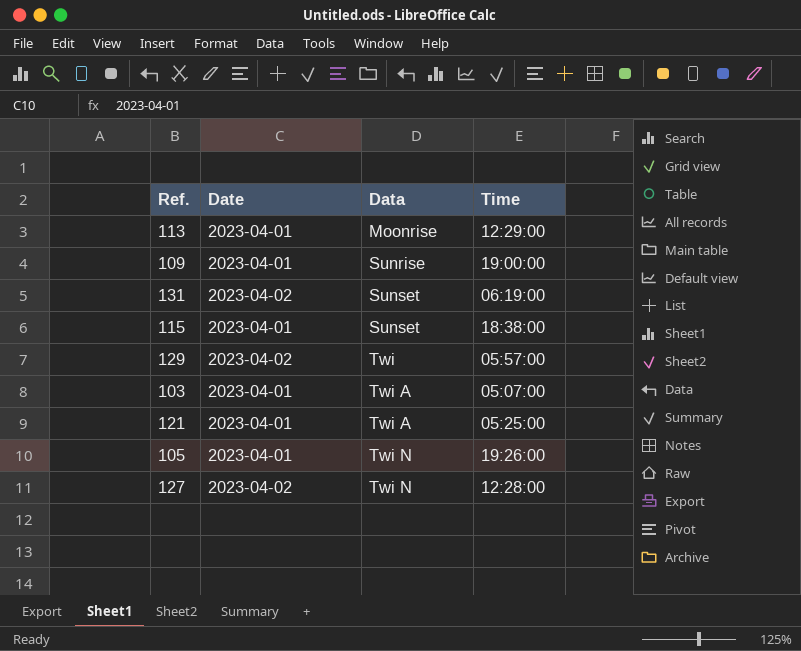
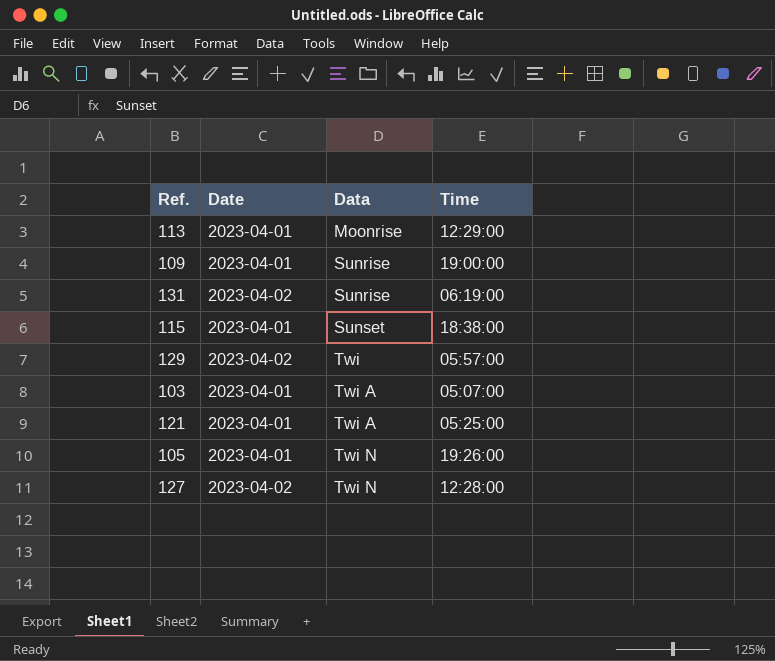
131 | Data: Sunset -> Sunrise

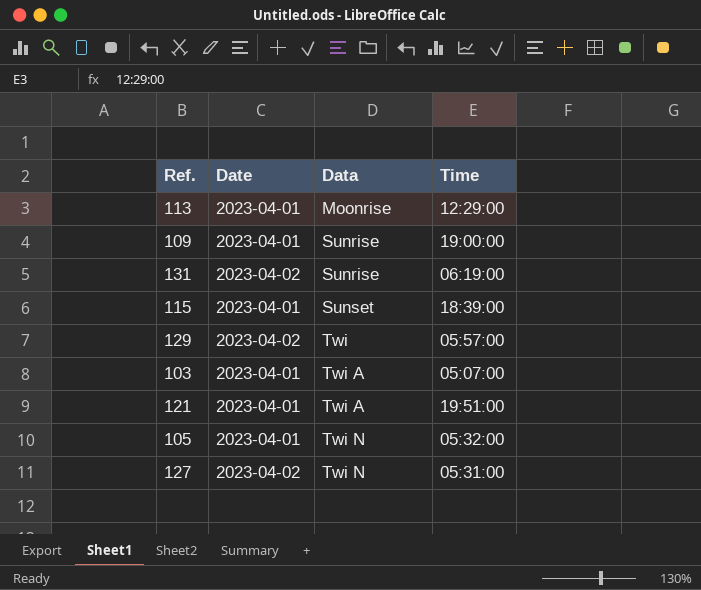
115 | Time: 18:38:00 -> 18:39:00
121 | Time: 05:25:00 -> 19:51:00
105 | Time: 19:26:00 -> 05:32:00
127 | Time: 12:28:00 -> 05:31:00

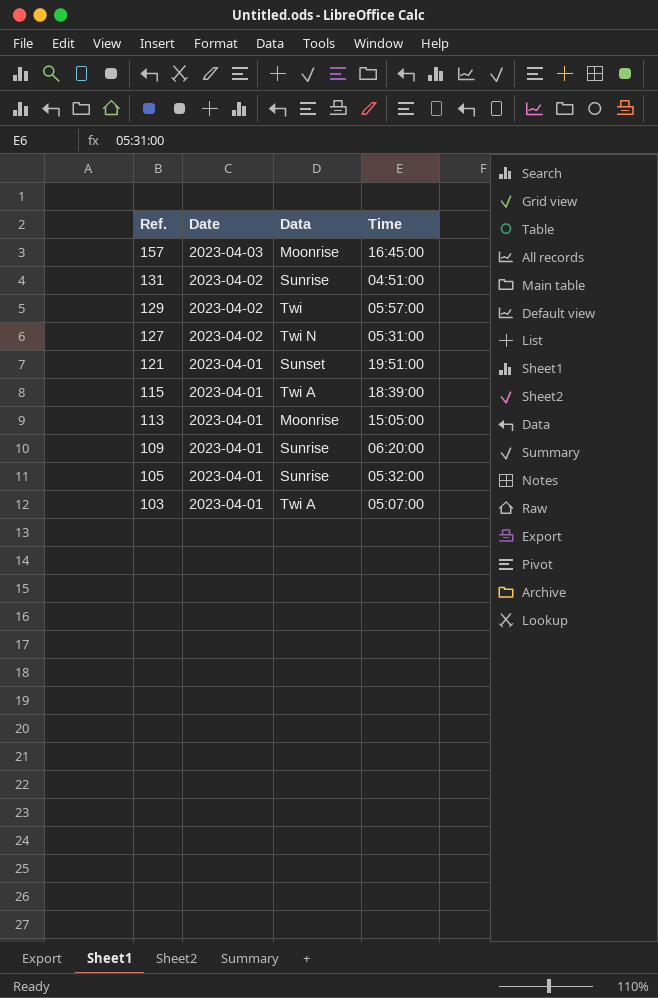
row order: Data ascending -> Ref. descending
row 157: none -> 2023-04-03 | Moonrise | 16:45:00
131 | Time: 06:19:00 -> 04:51:00
121 | Data: Twi A -> Sunset
115 | Data: Sunset -> Twi A
113 | Time: 12:29:00 -> 15:05:00
109 | Time: 19:00:00 -> 06:20:00
105 | Data: Twi N -> Sunrise

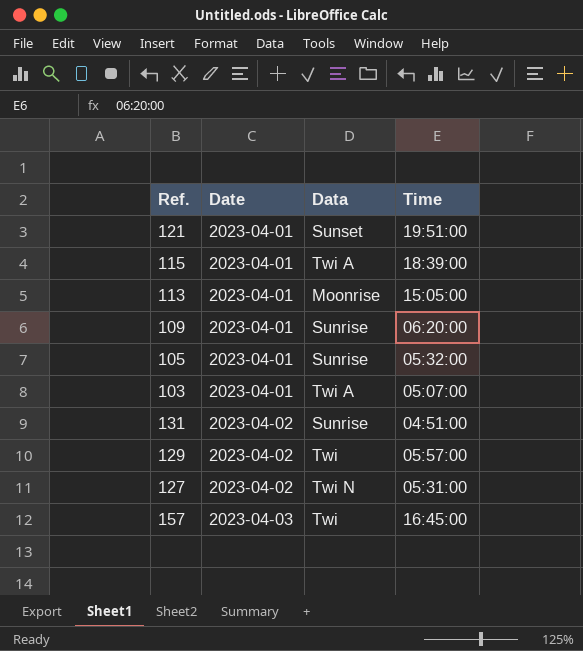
row order: Ref. descending -> Date ascending
157 | Data: Moonrise -> Twi

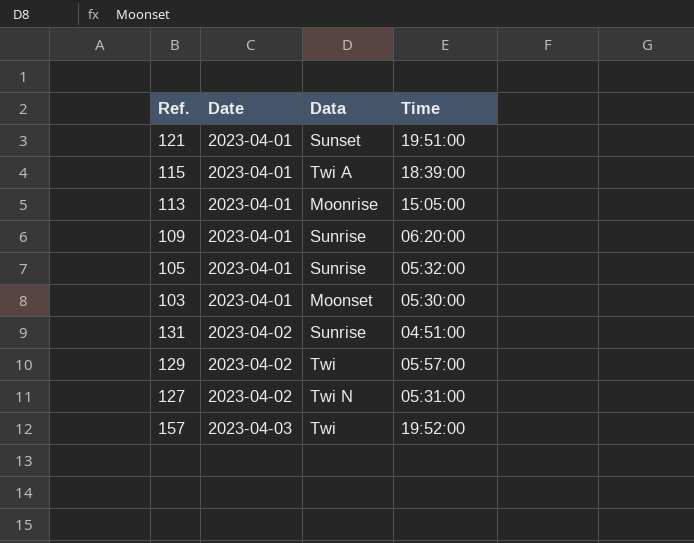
103 | Data: Twi A -> Moonset
103 | Time: 05:07:00 -> 05:30:00
157 | Time: 16:45:00 -> 19:52:00

